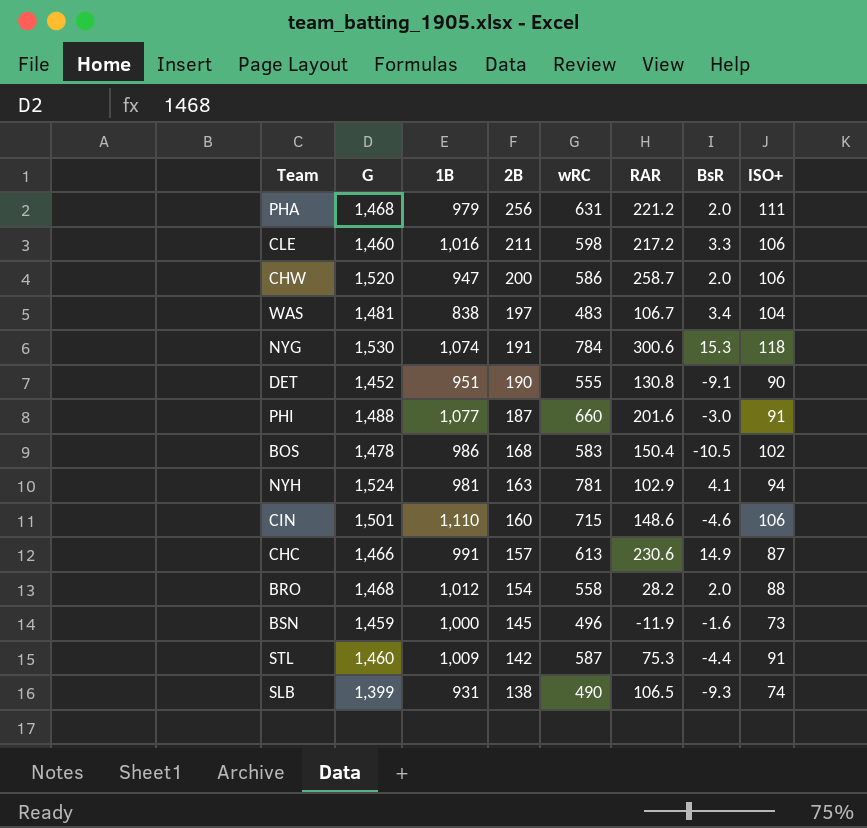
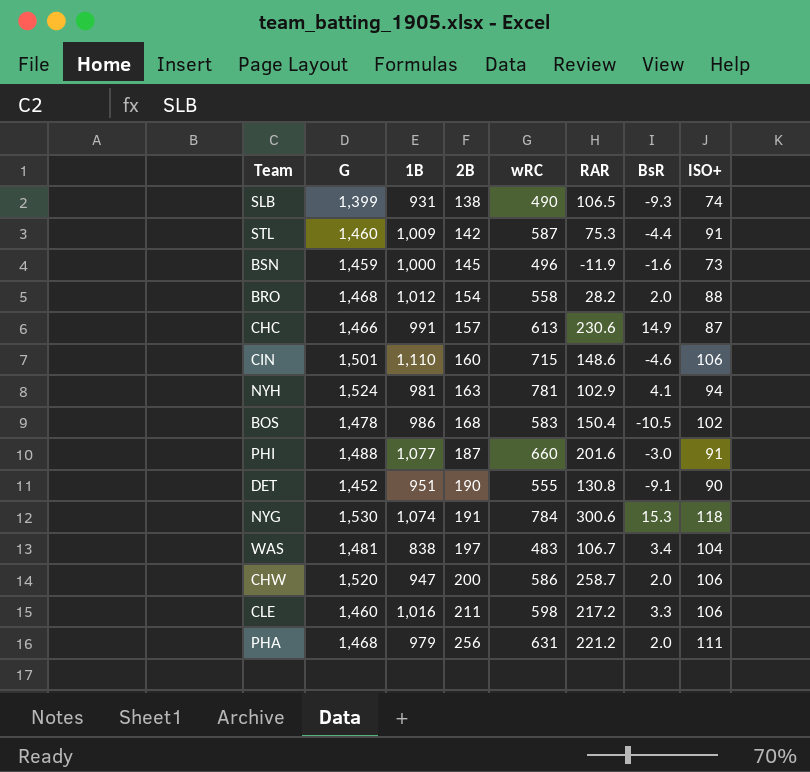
row order: 2B descending -> 2B ascending

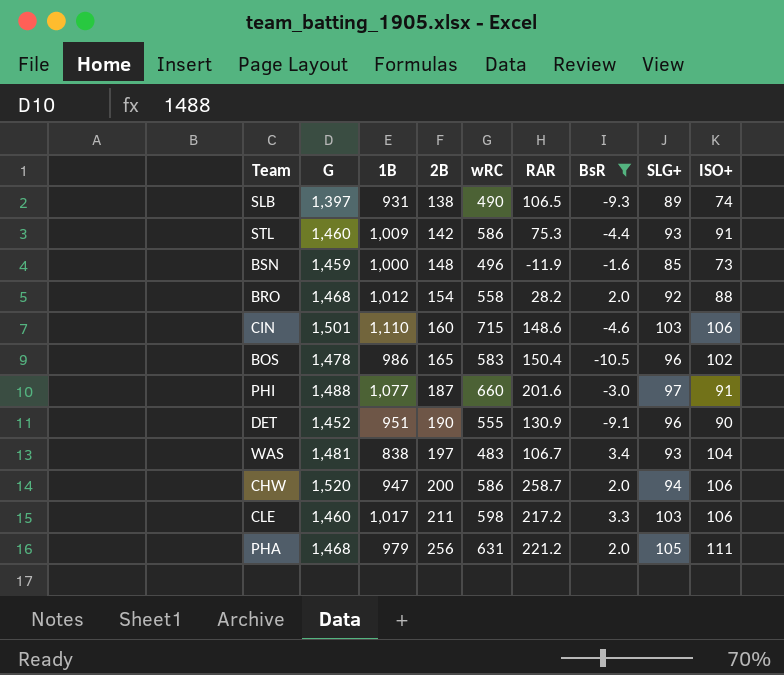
filter: none -> BsR <= 3.4
column SLG+ | position: none -> 8
SLB | G: 1,399 -> 1,397
STL | wRC: 587 -> 586
BSN | 2B: 145 -> 148
BOS | 2B: 168 -> 165
DET | RAR: 130.8 -> 130.9
CLE | 1B: 1,016 -> 1,017

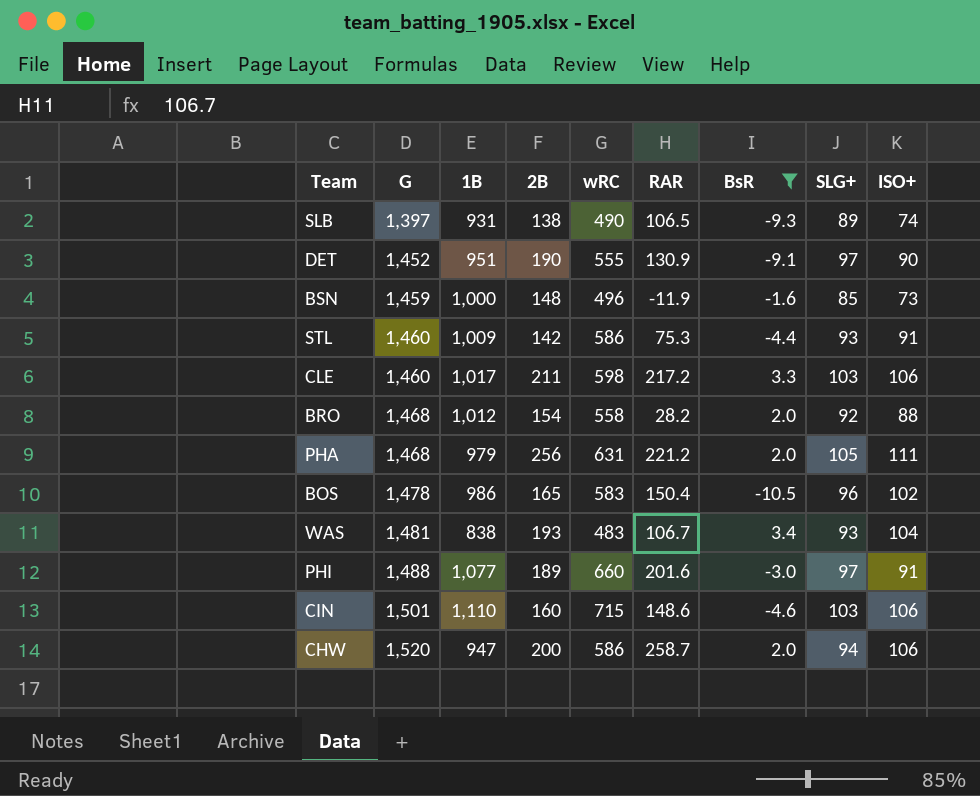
row order: 2B ascending -> G ascending
DET | SLG+: 96 -> 97
WAS | 2B: 197 -> 193
PHI | 2B: 187 -> 189

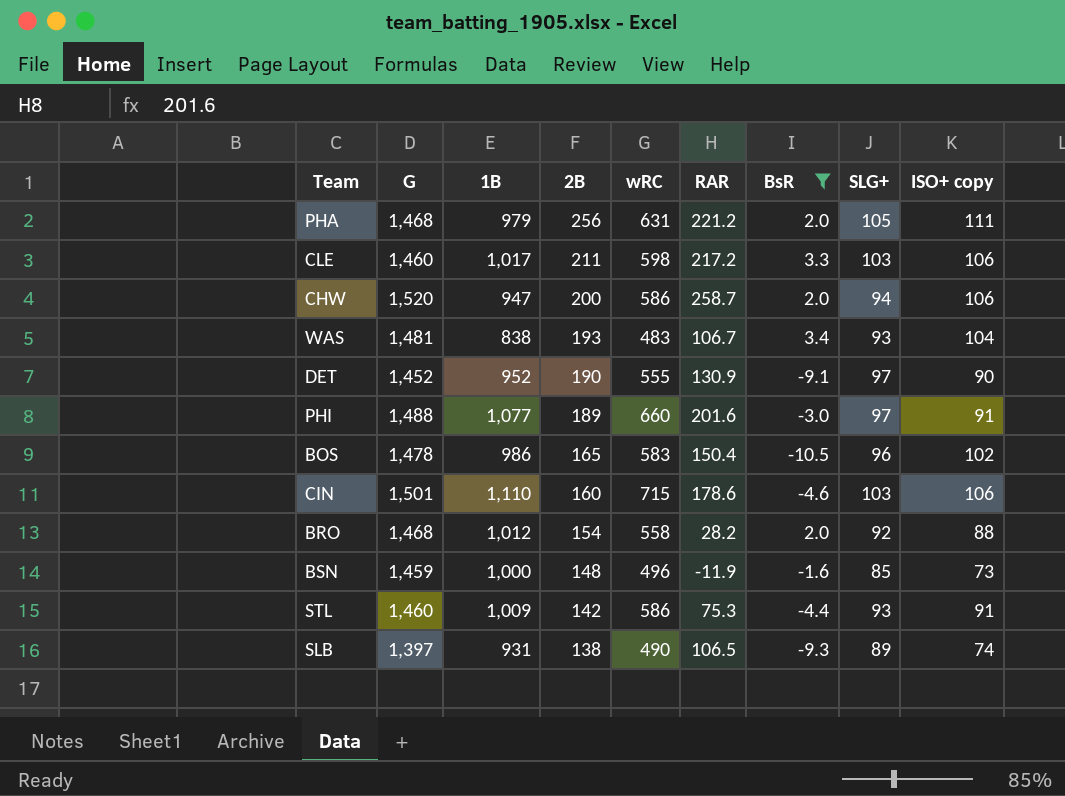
row order: G ascending -> 2B descending
column name: ISO+ -> ISO+ copy
DET | 1B: 951 -> 952
CIN | RAR: 148.6 -> 178.6

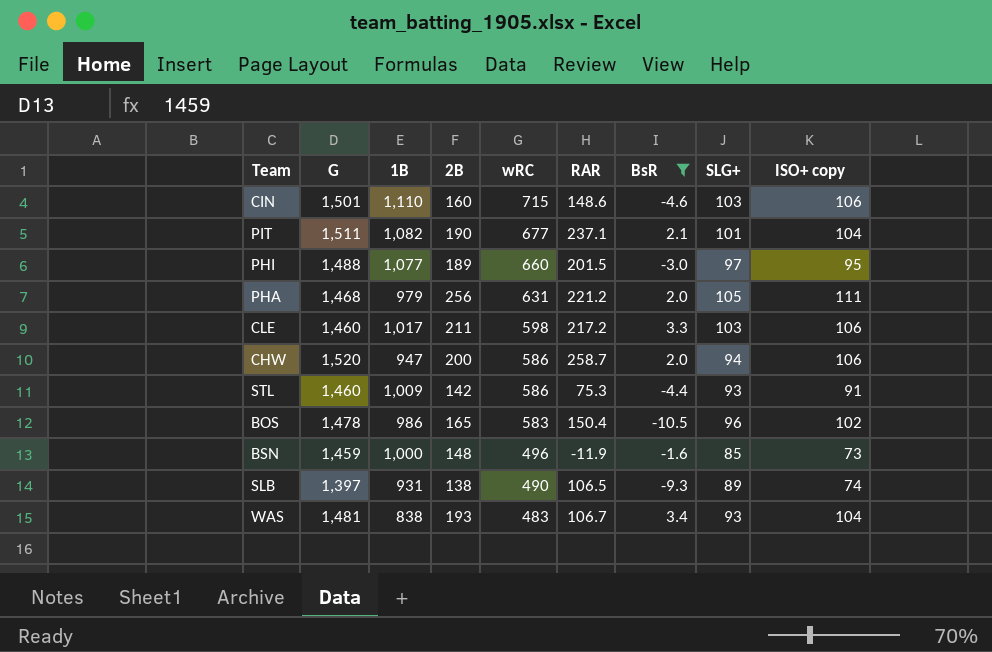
row order: 2B descending -> wRC descending
row DET: 1,452 | 952 | 190 | 555 | 130.9 | -9.1 | 97 | 90 -> none
row BRO: 1,468 | 1,012 | 154 | 558 | 28.2 | 2.0 | 92 | 88 -> none
CIN | RAR: 178.6 -> 148.6
row PIT: none -> 1,511 | 1,082 | 190 | 677 | 237.1 | 2.1 | 101 | 104
PHI | RAR: 201.6 -> 201.5
PHI | ISO+ copy: 91 -> 95

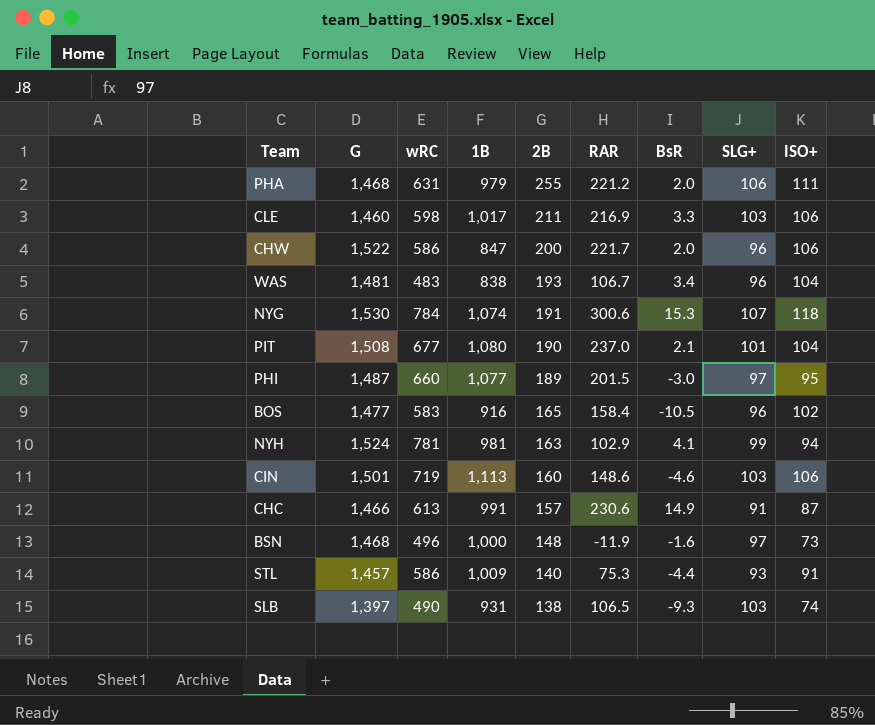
filter: BsR <= 3.4 -> none
row order: wRC descending -> 2B descending
column wRC | position: 5 -> 3
column name: ISO+ copy -> ISO+
PHA | 2B: 256 -> 255
PHA | SLG+: 105 -> 106
CLE | RAR: 217.2 -> 216.9
CHW | G: 1,520 -> 1,522
CHW | 1B: 947 -> 847
CHW | RAR: 258.7 -> 221.7
CHW | SLG+: 94 -> 96
WAS | SLG+: 93 -> 96
PIT | G: 1,511 -> 1,508
PIT | 1B: 1,082 -> 1,080
PIT | RAR: 237.1 -> 237.0
PHI | G: 1,488 -> 1,487
BOS | G: 1,478 -> 1,477
BOS | 1B: 986 -> 916
BOS | RAR: 150.4 -> 158.4
CIN | wRC: 715 -> 719
CIN | 1B: 1,110 -> 1,113
BSN | G: 1,459 -> 1,468
BSN | SLG+: 85 -> 97
STL | G: 1,460 -> 1,457
STL | 2B: 142 -> 140
SLB | SLG+: 89 -> 103

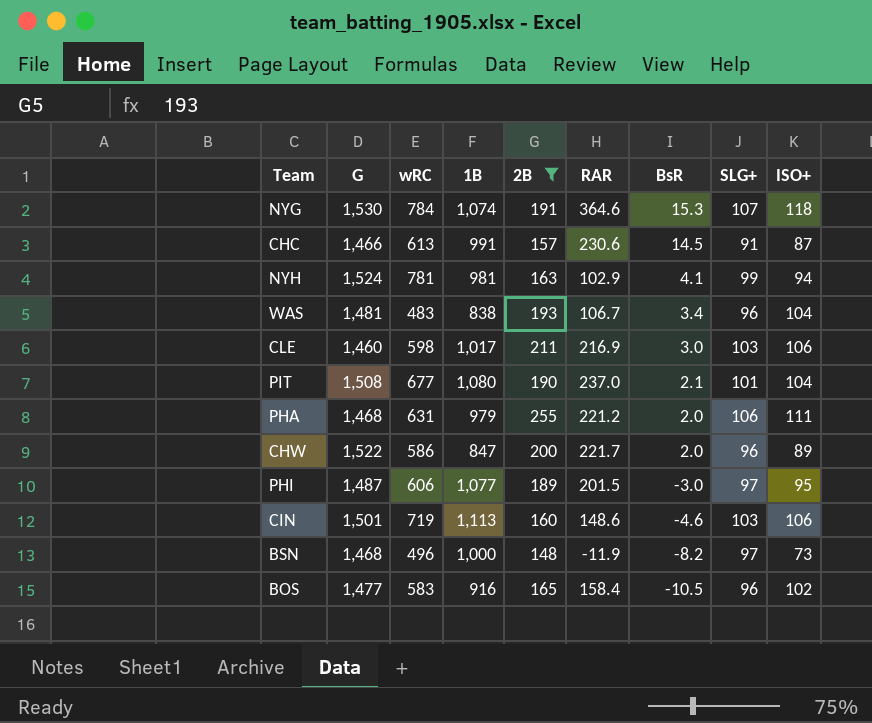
filter: none -> 2B >= 148
row order: 2B descending -> BsR descending
NYG | RAR: 300.6 -> 364.6
CHC | BsR: 14.9 -> 14.5
CLE | BsR: 3.3 -> 3.0
CHW | ISO+: 106 -> 89
PHI | wRC: 660 -> 606
BSN | BsR: -1.6 -> -8.2

